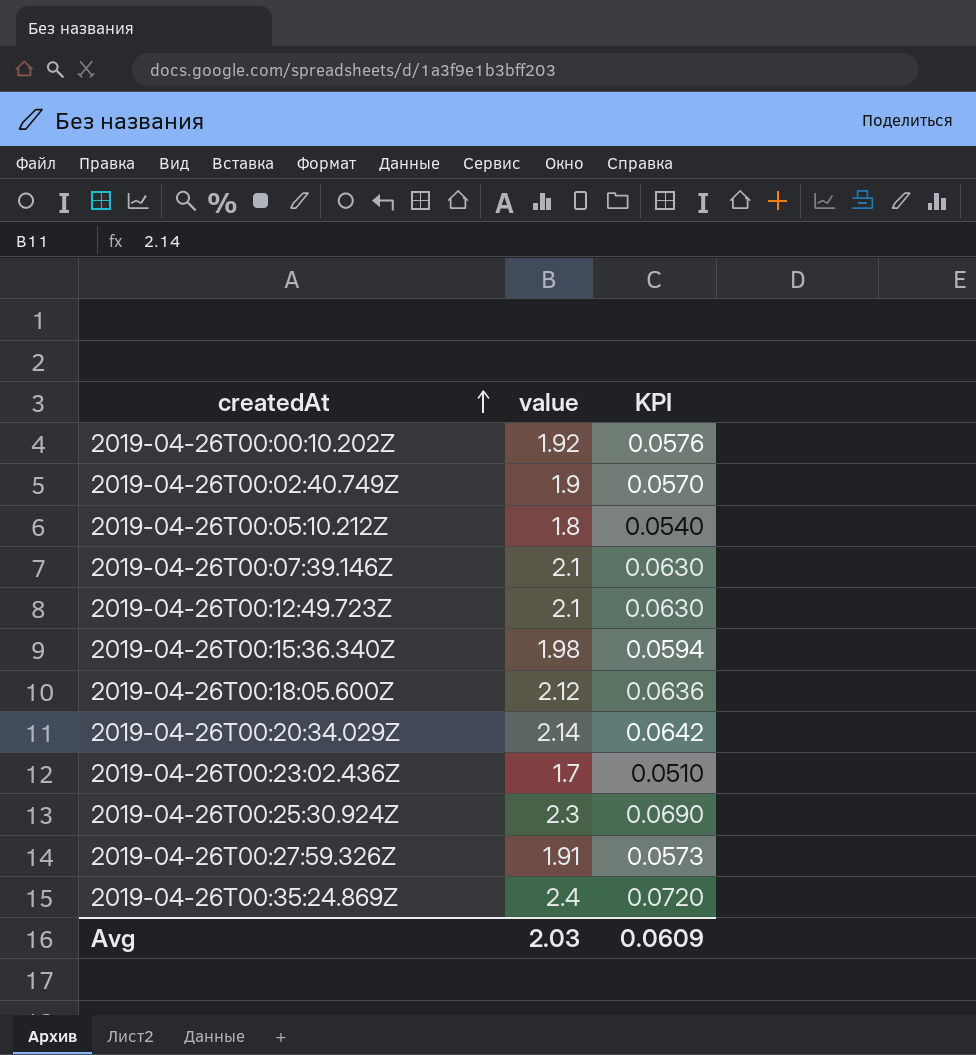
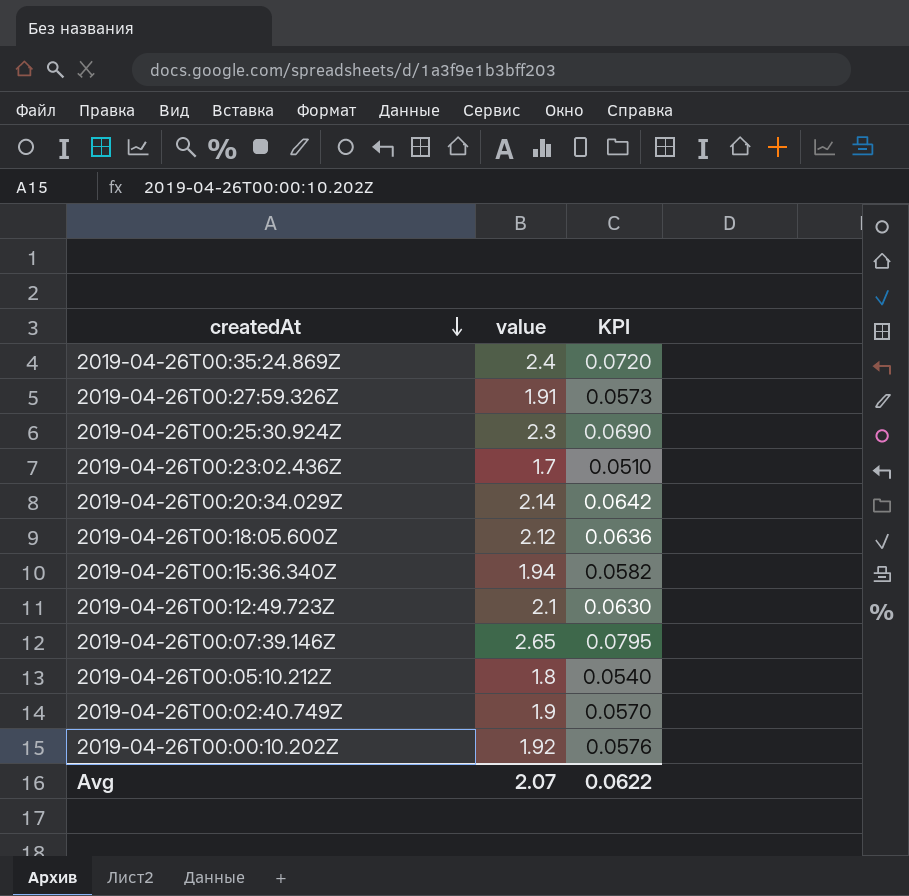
row order: createdAt ascending -> createdAt descending
2019-04-26T00:15:36.340Z | value: 1.98 -> 1.94
2019-04-26T00:15:36.340Z | KPI: 0.0594 -> 0.0582
2019-04-26T00:07:39.146Z | value: 2.1 -> 2.65
2019-04-26T00:07:39.146Z | KPI: 0.0630 -> 0.0795
Avg | value: 2.03 -> 2.07
Avg | KPI: 0.0609 -> 0.0622

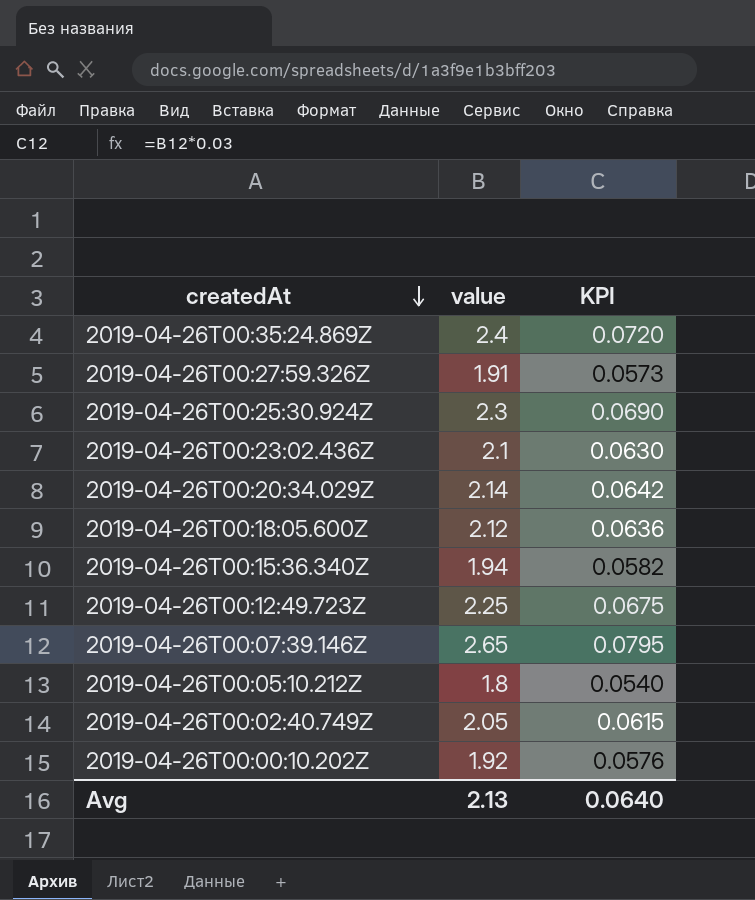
2019-04-26T00:23:02.436Z | value: 1.7 -> 2.1
2019-04-26T00:23:02.436Z | KPI: 0.0510 -> 0.0630
2019-04-26T00:12:49.723Z | value: 2.1 -> 2.25
2019-04-26T00:12:49.723Z | KPI: 0.0630 -> 0.0675
2019-04-26T00:02:40.749Z | value: 1.9 -> 2.05
2019-04-26T00:02:40.749Z | KPI: 0.0570 -> 0.0615
Avg | value: 2.07 -> 2.13
Avg | KPI: 0.0622 -> 0.0640

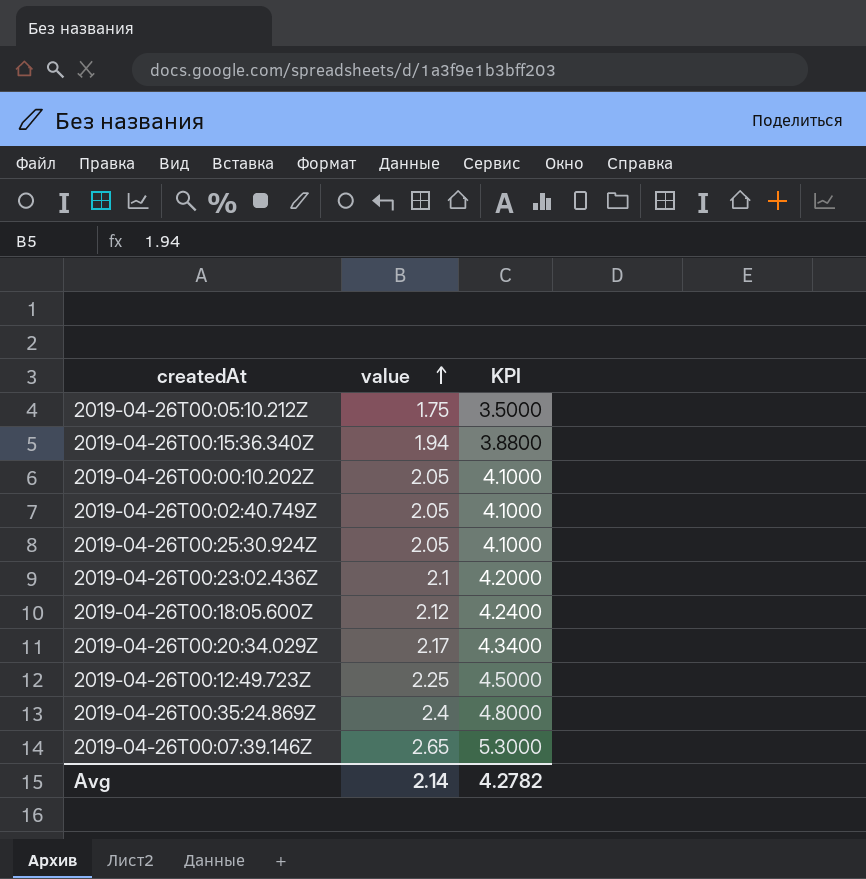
row order: createdAt descending -> value ascending
column KPI | formula: [value] * 0.03 -> [value] * 2
row 2019-04-26T00:27:59.326Z: 1.91 | 0.0573 -> none
2019-04-26T00:05:10.212Z | value: 1.8 -> 1.75
2019-04-26T00:00:10.202Z | value: 1.92 -> 2.05
2019-04-26T00:25:30.924Z | value: 2.3 -> 2.05
2019-04-26T00:20:34.029Z | value: 2.14 -> 2.17
Avg | value: 2.13 -> 2.14
Avg | KPI: 0.0640 -> 4.2782

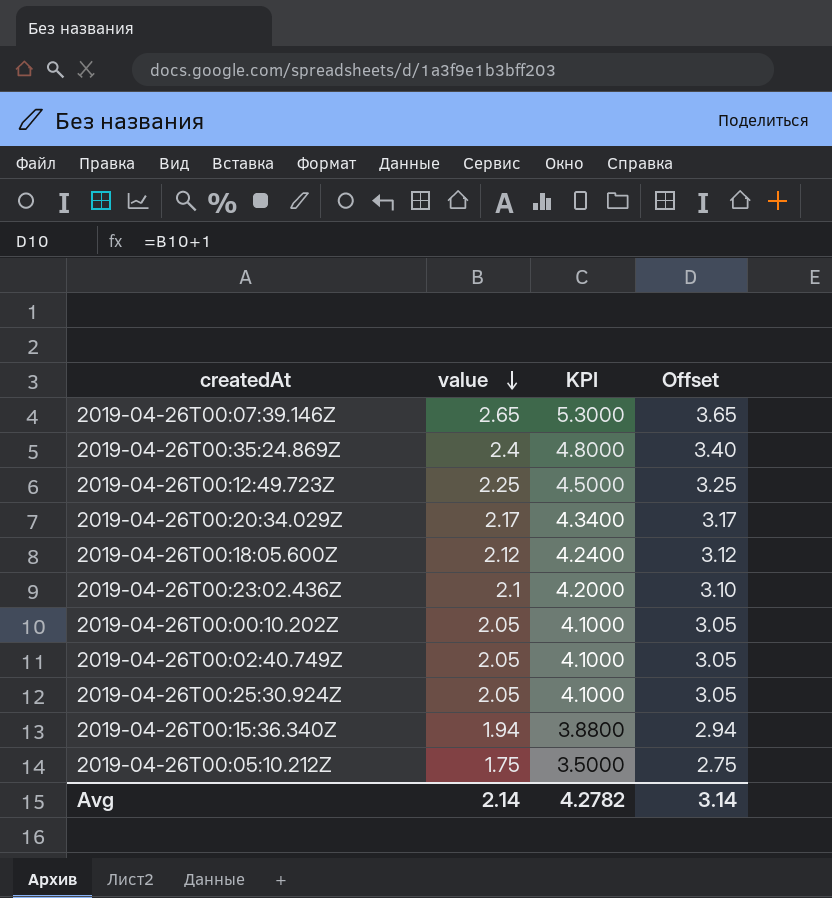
row order: value ascending -> value descending
column Offset | formula: none -> [value] + 1

